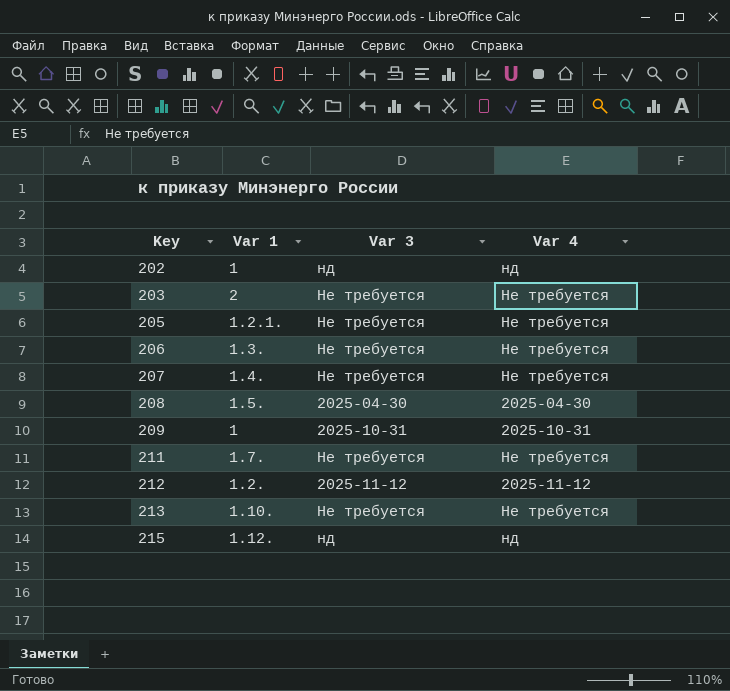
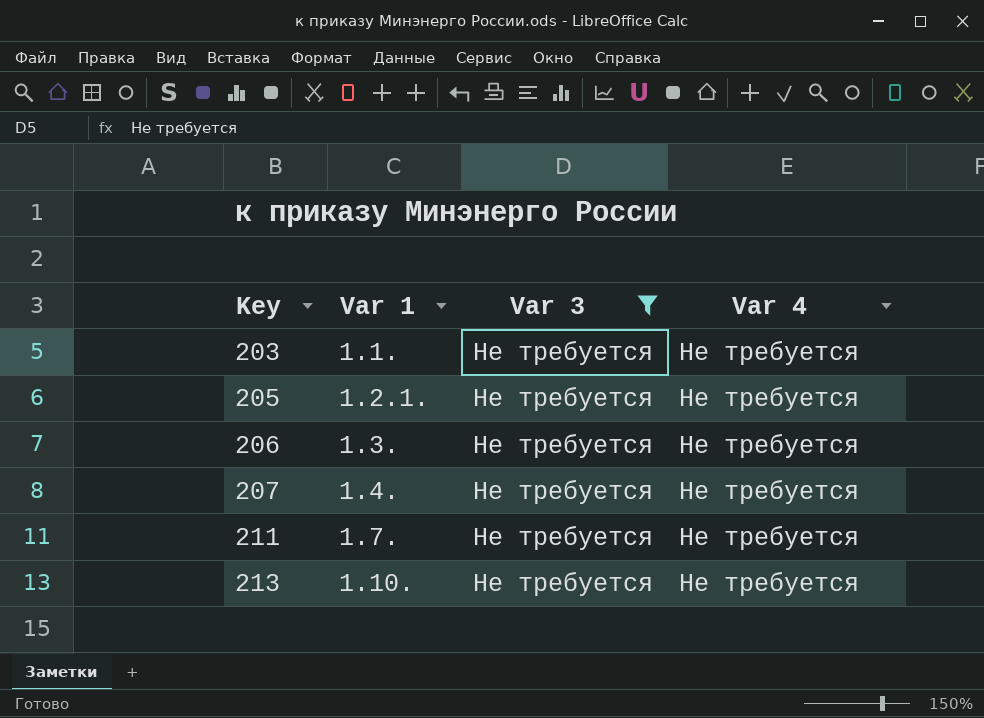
filter: none -> Var 3 = Не требуется
203 | Var 1: 2 -> 1.1.

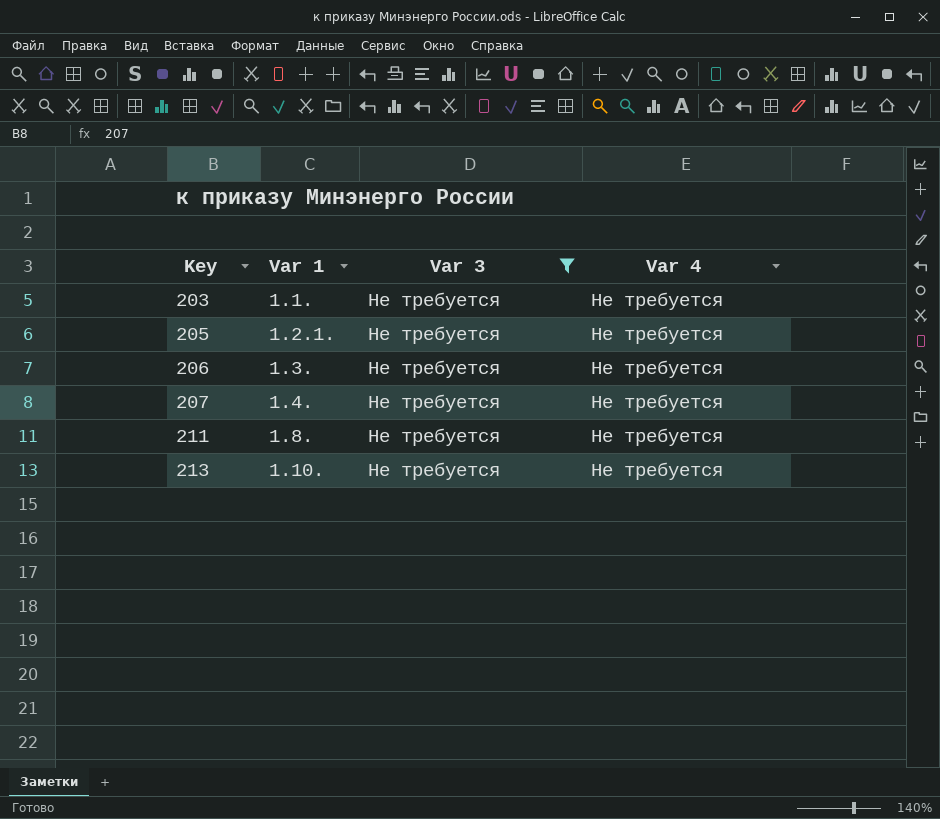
211 | Var 1: 1.7. -> 1.8.

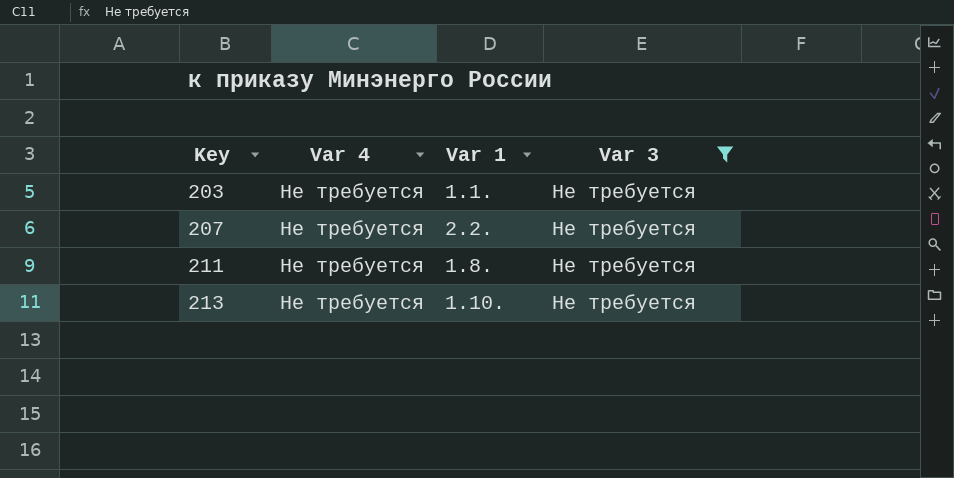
column Var 4 | position: 4 -> 2
row 205: 1.2.1. | Не требуется | Не требуется -> none
row 206: 1.3. | Не требуется | Не требуется -> none
207 | Var 1: 1.4. -> 2.2.

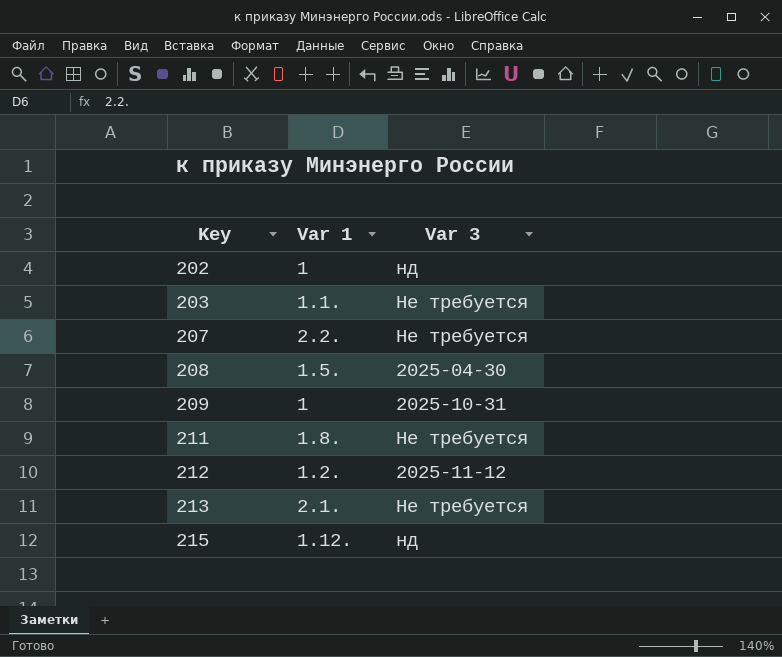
filter: Var 3 = Не требуется -> none
column Var 4 | position: 2 -> none
213 | Var 1: 1.10. -> 2.1.

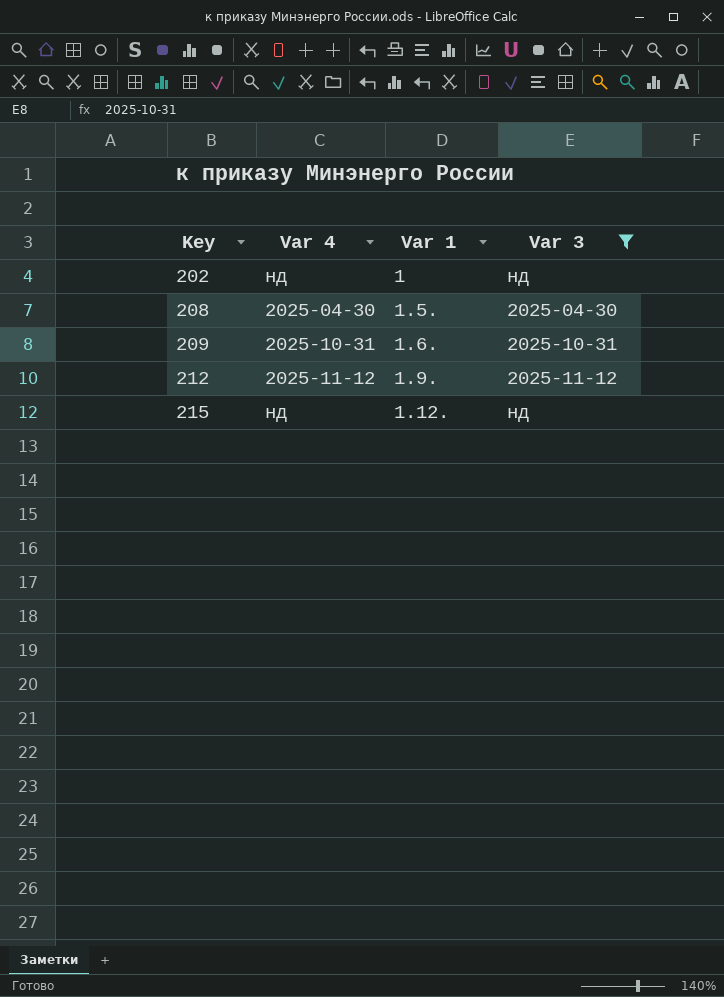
filter: none -> Var 3 != Не требуется
column Var 4 | position: none -> 2
209 | Var 1: 1 -> 1.6.
212 | Var 1: 1.2. -> 1.9.

